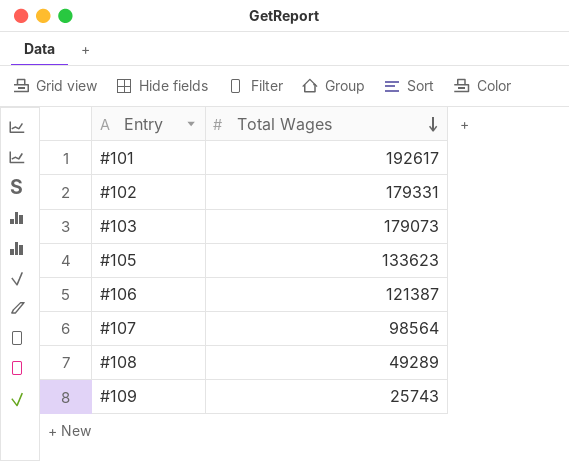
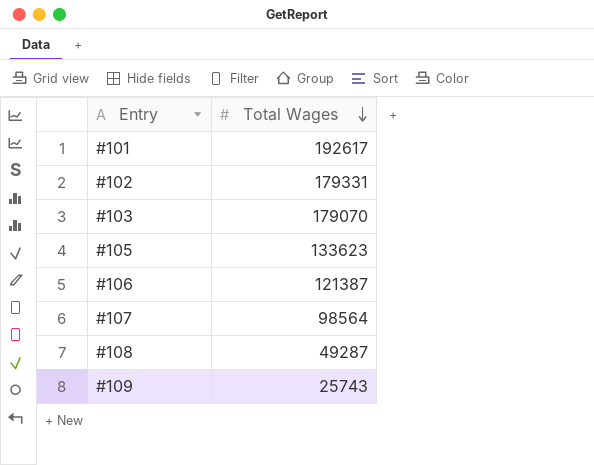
#103 | Total Wages: 179073 -> 179070
#108 | Total Wages: 49289 -> 49287

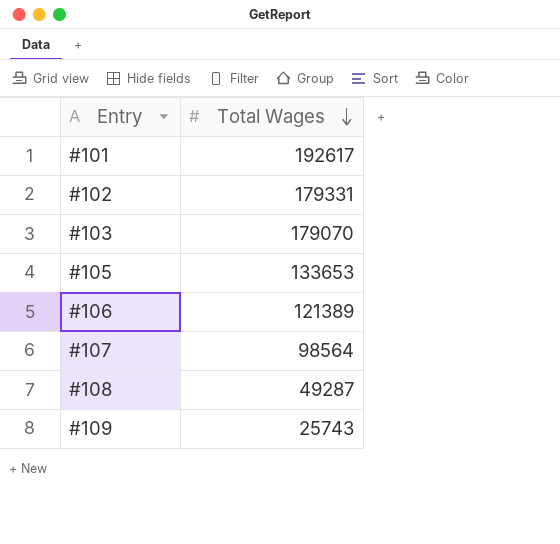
#105 | Total Wages: 133623 -> 133653
#106 | Total Wages: 121387 -> 121389

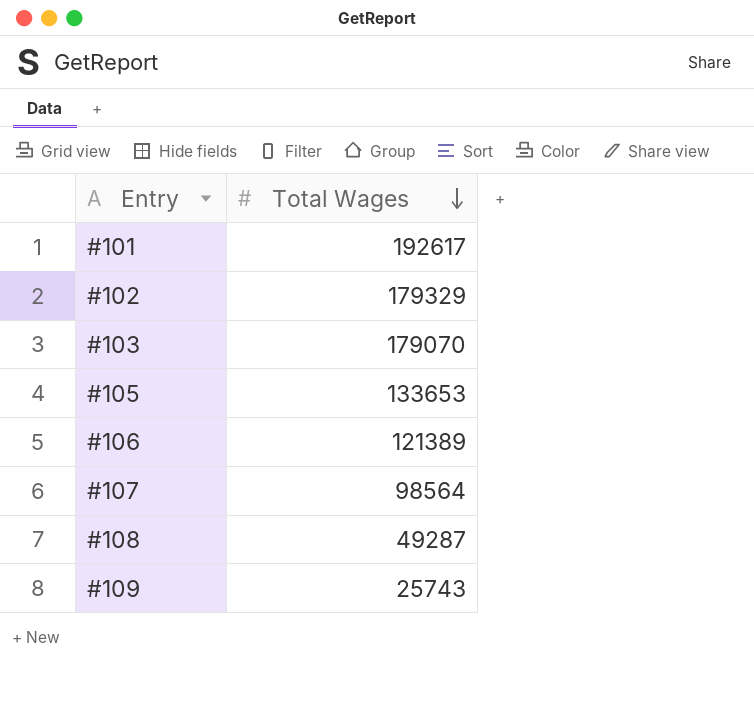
#102 | Total Wages: 179331 -> 179329

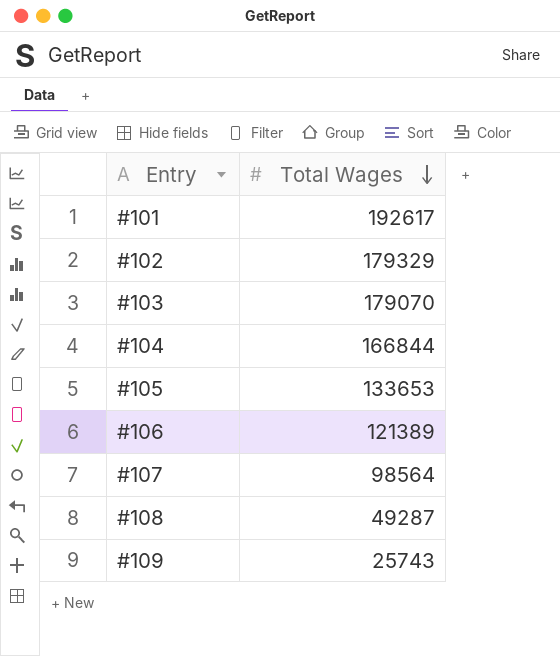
row #104: none -> 166844

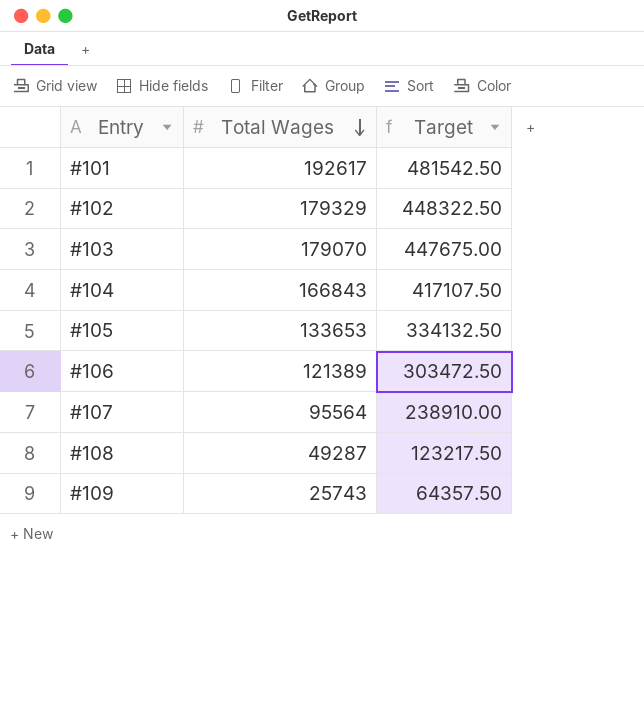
column Target | formula: none -> [Total Wages] * 2.5
#104 | Total Wages: 166844 -> 166843
#107 | Total Wages: 98564 -> 95564

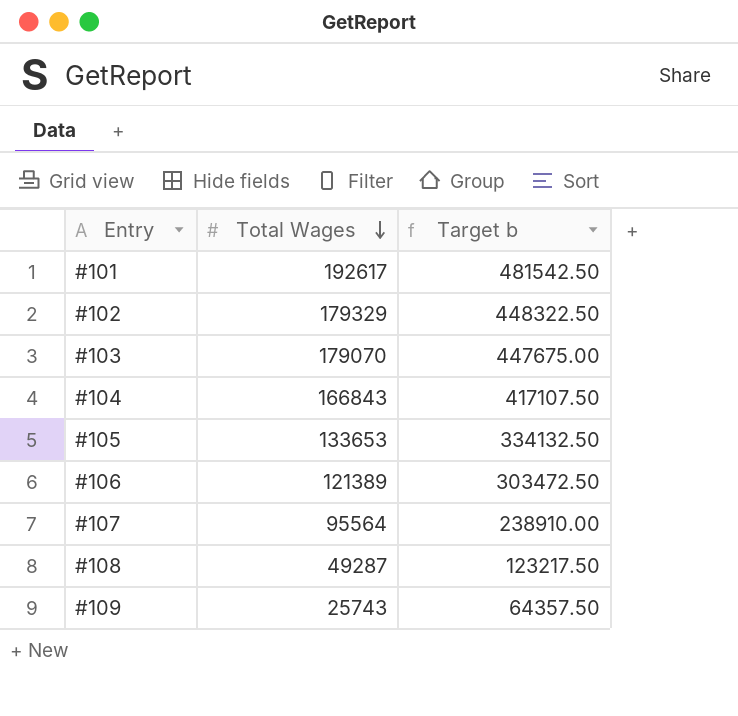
column name: Target -> Target b

